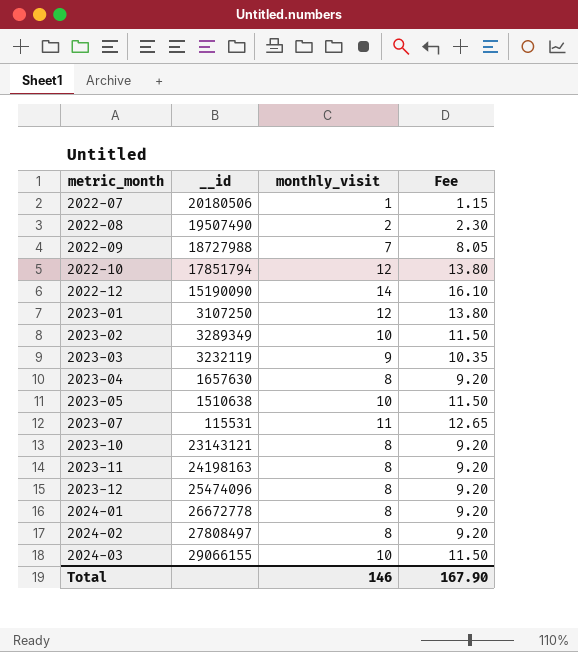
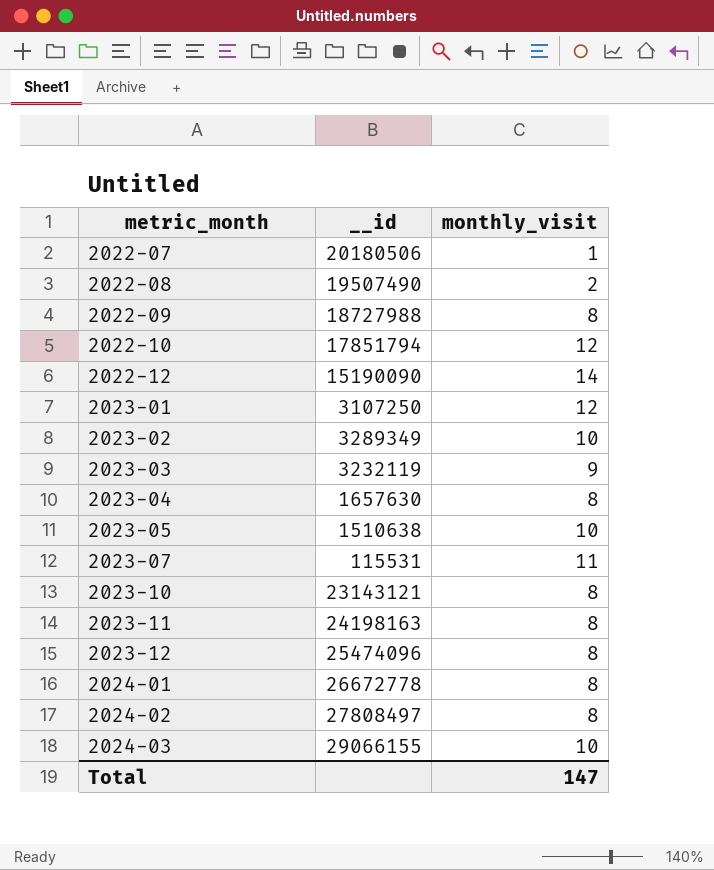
column Fee | formula: [monthly_visit] * 1.15 -> none
2022-09 | monthly_visit: 7 -> 8
Total | monthly_visit: 146 -> 147

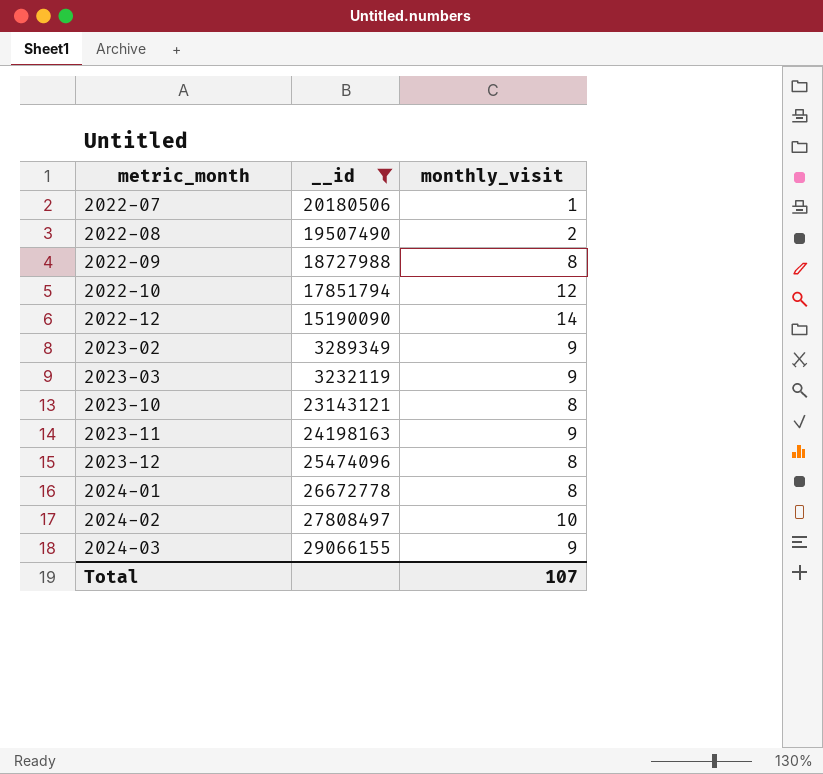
filter: none -> __id >= 3232119
2023-02 | monthly_visit: 10 -> 9
2023-11 | monthly_visit: 8 -> 9
2024-02 | monthly_visit: 8 -> 10
2024-03 | monthly_visit: 10 -> 9
Total | monthly_visit: 147 -> 107

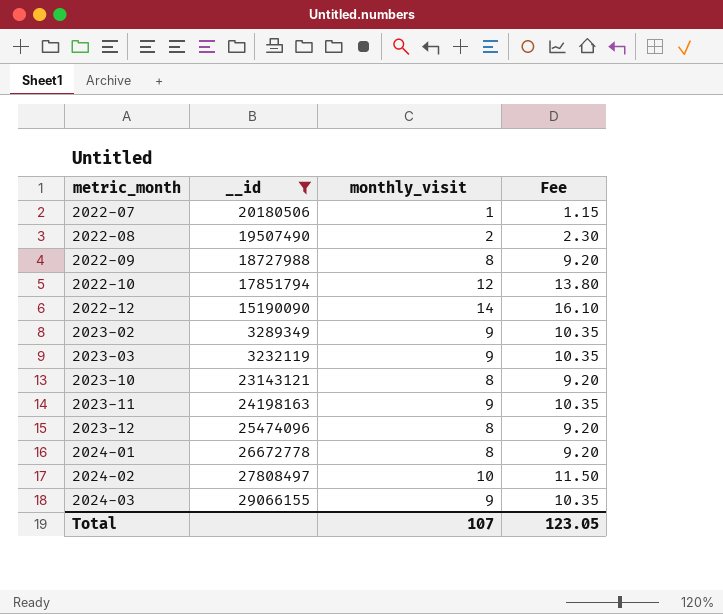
column Fee | formula: none -> [monthly_visit] * 1.15

